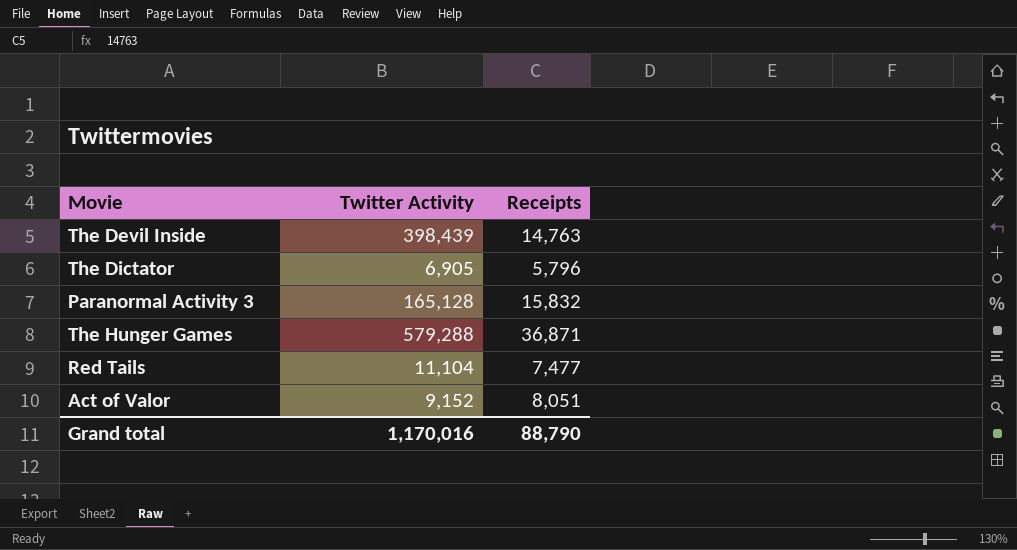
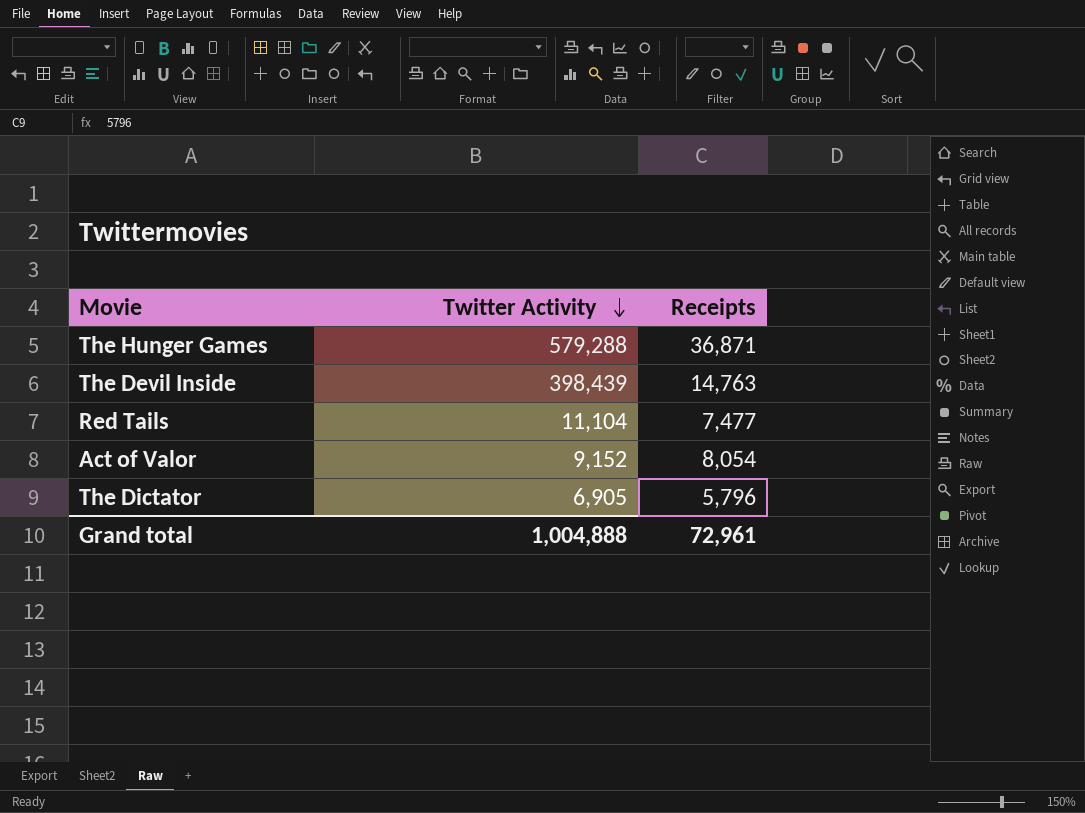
row order: none -> Twitter Activity descending
row Paranormal Activity 3: 165,128 | 15,832 -> none
Act of Valor | Receipts: 8,051 -> 8,054
Grand total | Twitter Activity: 1,170,016 -> 1,004,888
Grand total | Receipts: 88,790 -> 72,961

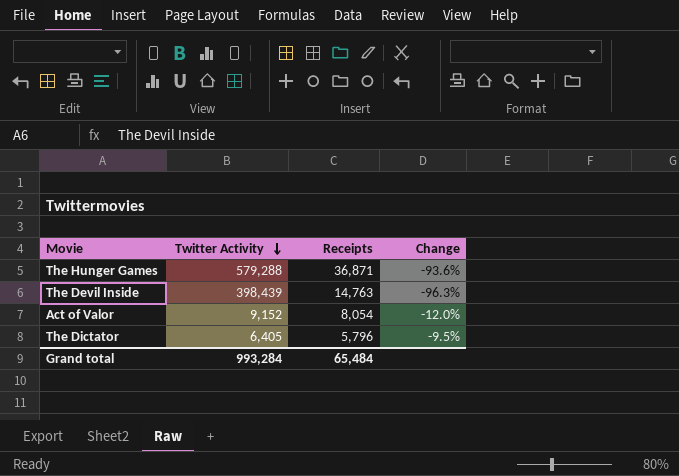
column Change | formula: none -> ([Receipts] - [Twitter Activity]) / [Twitter Activity]
row Red Tails: 11,104 | 7,477 -> none
The Dictator | Twitter Activity: 6,905 -> 6,405
Grand total | Twitter Activity: 1,004,888 -> 993,284
Grand total | Receipts: 72,961 -> 65,484

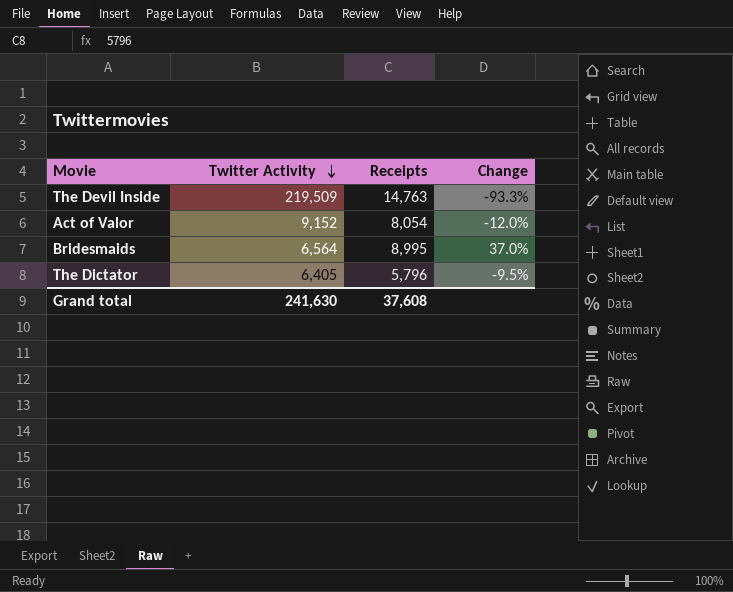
row The Hunger Games: 579,288 | 36,871 | -93.6% -> none
The Devil Inside | Twitter Activity: 398,439 -> 219,509
The Devil Inside | Change: -96.3% -> -93.3%
row Bridesmaids: none -> 6,564 | 8,995 | 37.0%
Grand total | Twitter Activity: 993,284 -> 241,630
Grand total | Receipts: 65,484 -> 37,608

